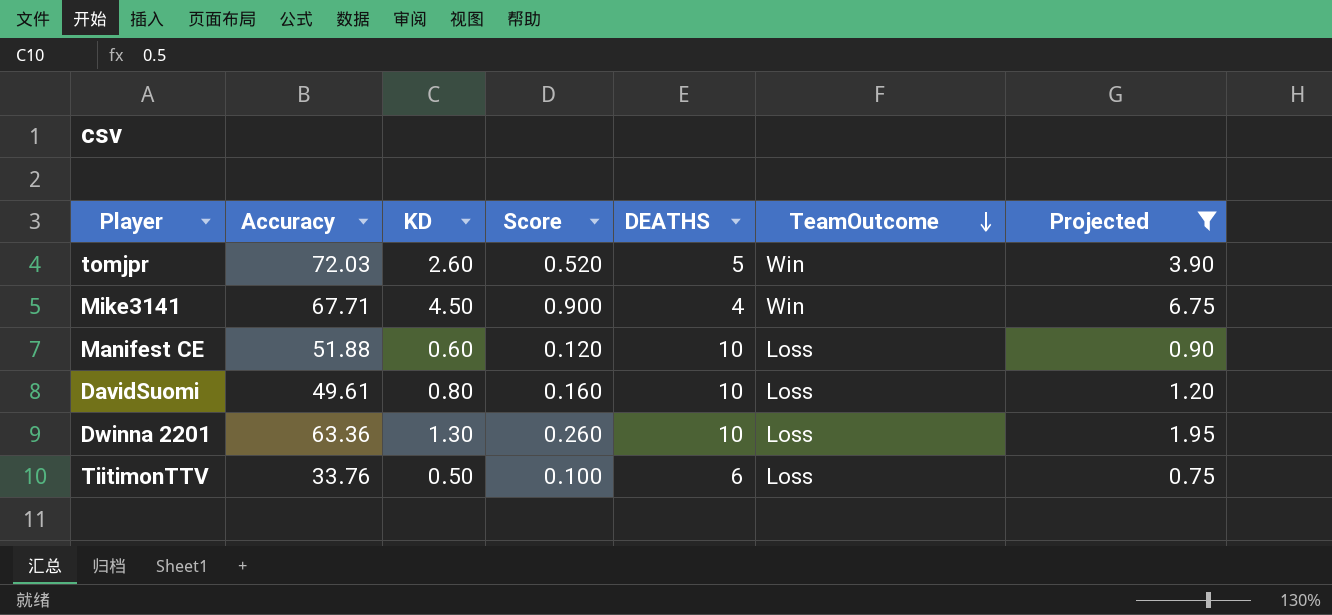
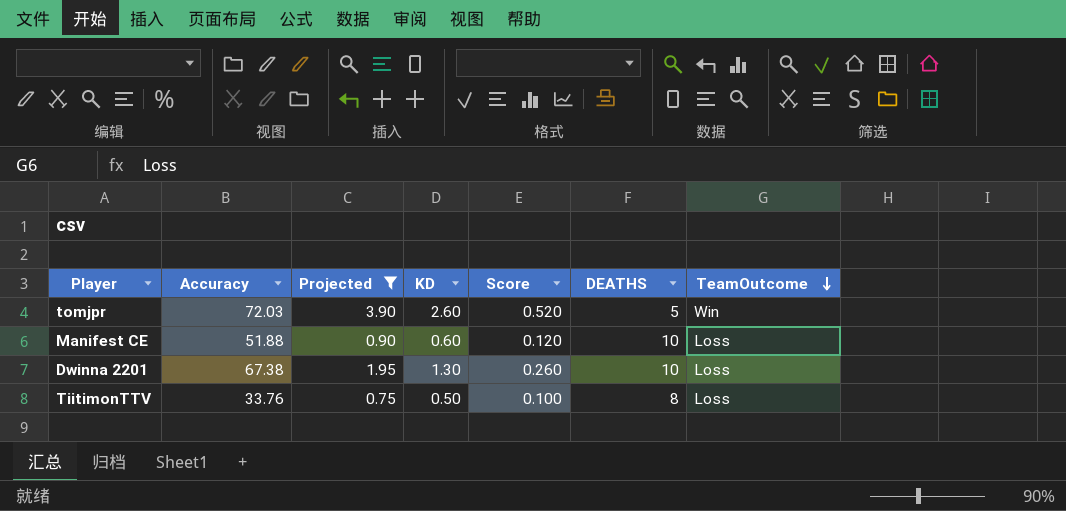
column Projected | position: 7 -> 3
row Mike3141: 67.71 | 4.50 | 0.900 | 4 | Win | 6.75 -> none
row DavidSuomi: 49.61 | 0.80 | 0.160 | 10 | Loss | 1.20 -> none
Dwinna 2201 | Accuracy: 63.36 -> 67.38
TiitimonTTV | DEATHS: 6 -> 8

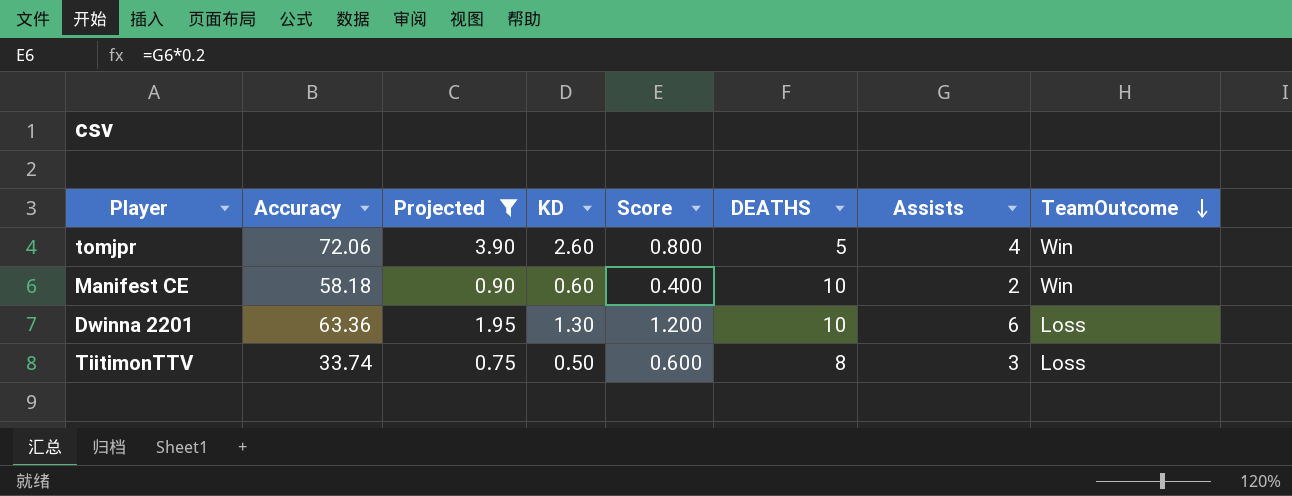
column Score | formula: [KD] * 0.2 -> [Assists] * 0.2
column Assists | position: none -> 7
tomjpr | Accuracy: 72.03 -> 72.06
Manifest CE | Accuracy: 51.88 -> 58.18
Manifest CE | TeamOutcome: Loss -> Win
Dwinna 2201 | Accuracy: 67.38 -> 63.36
TiitimonTTV | Accuracy: 33.76 -> 33.74

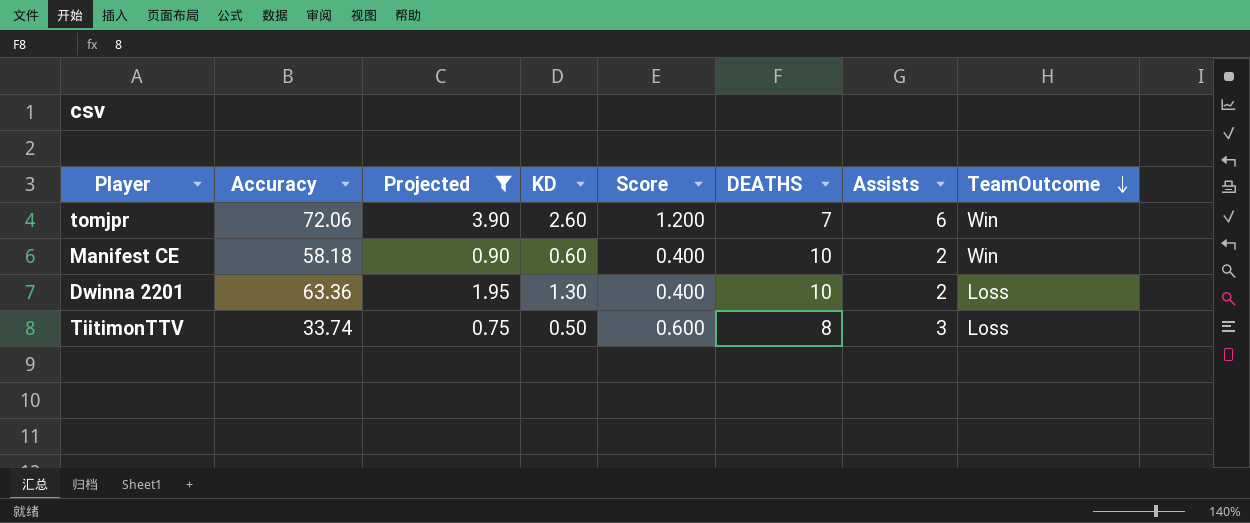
tomjpr | Score: 0.800 -> 1.200
tomjpr | DEATHS: 5 -> 7
tomjpr | Assists: 4 -> 6
Dwinna 2201 | Score: 1.200 -> 0.400
Dwinna 2201 | Assists: 6 -> 2

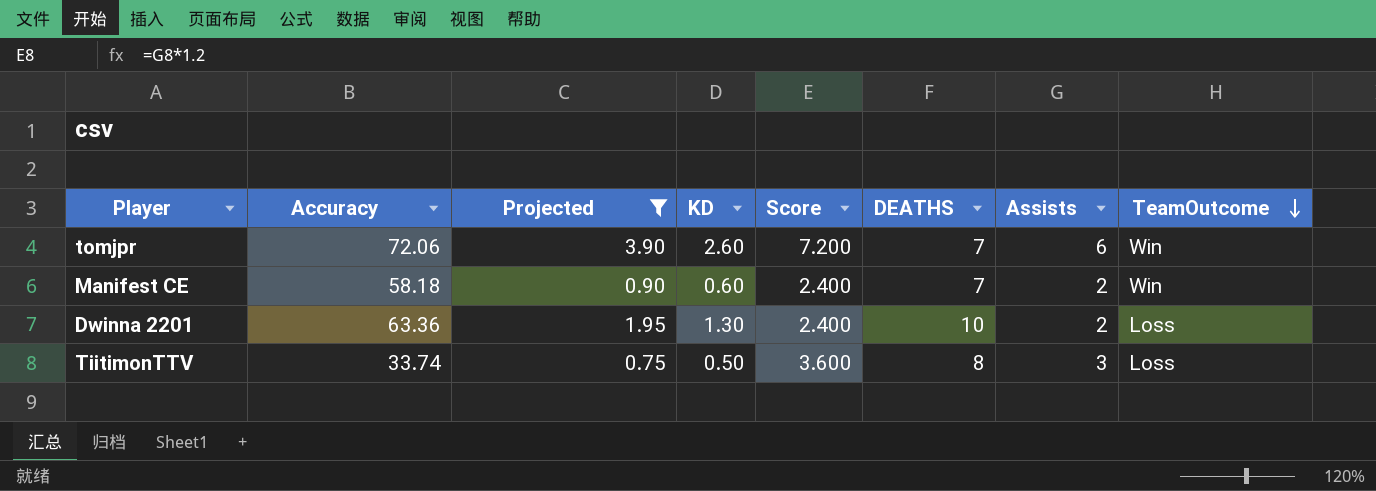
column Score | formula: [Assists] * 0.2 -> [Assists] * 1.2
Manifest CE | DEATHS: 10 -> 7

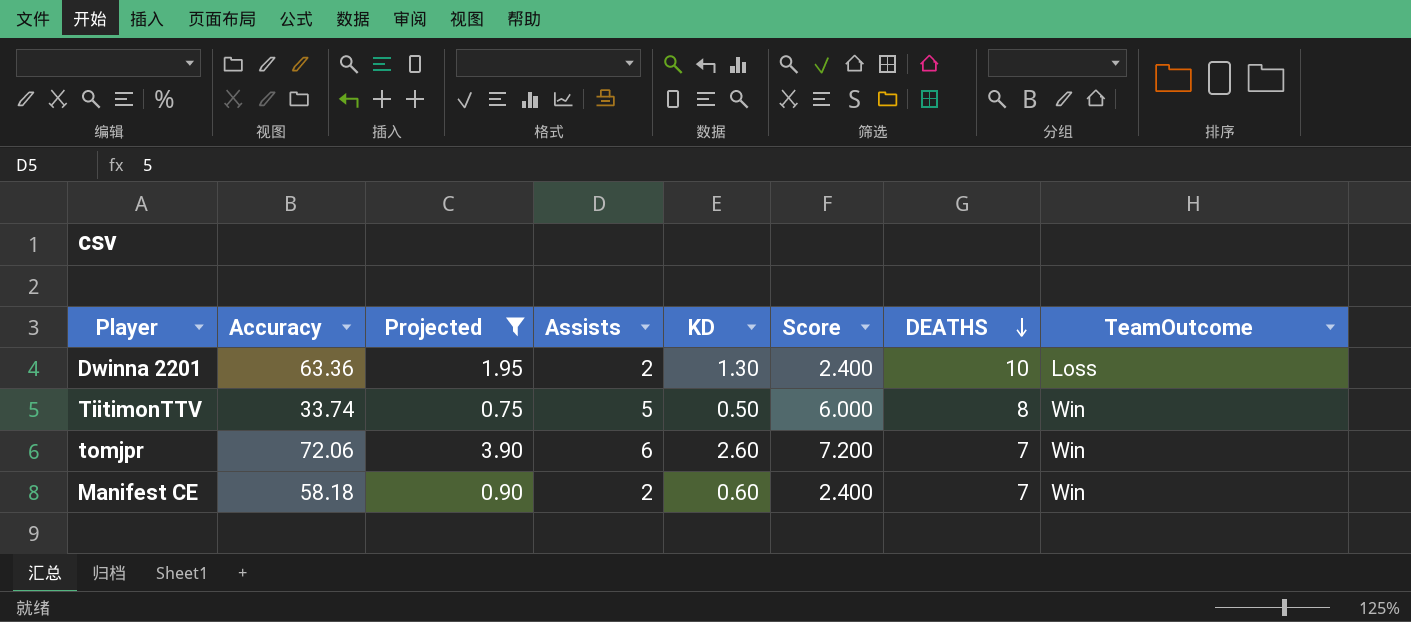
row order: TeamOutcome descending -> DEATHS descending
column Assists | position: 7 -> 4
TiitimonTTV | Assists: 3 -> 5
TiitimonTTV | Score: 3.600 -> 6.000
TiitimonTTV | TeamOutcome: Loss -> Win

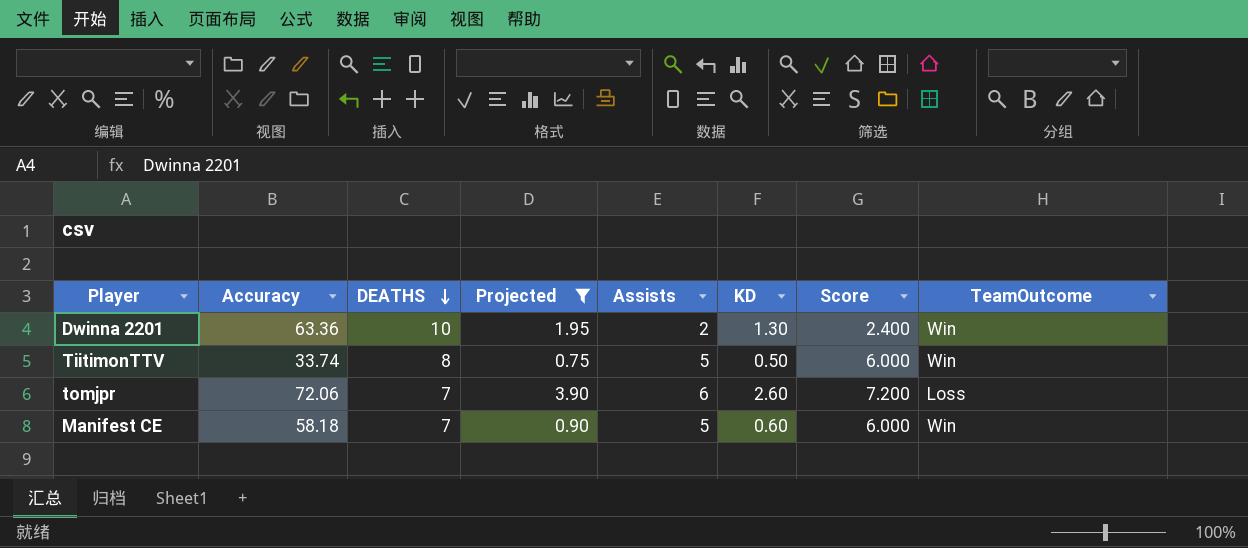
column DEATHS | position: 7 -> 3
Dwinna 2201 | TeamOutcome: Loss -> Win
tomjpr | TeamOutcome: Win -> Loss
Manifest CE | Assists: 2 -> 5
Manifest CE | Score: 2.400 -> 6.000

